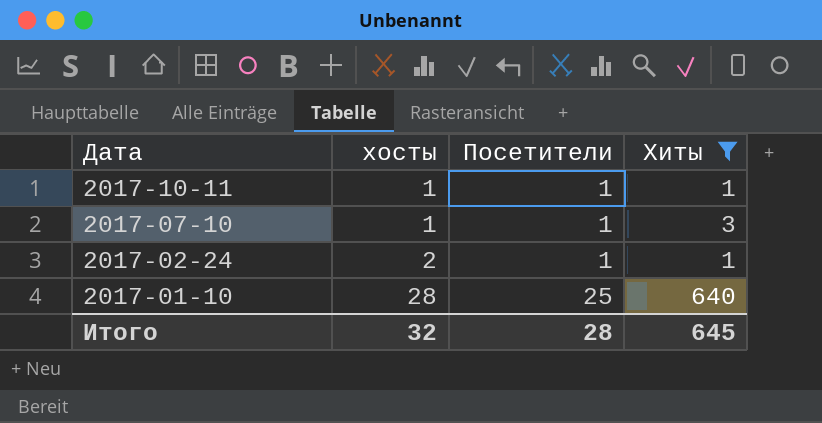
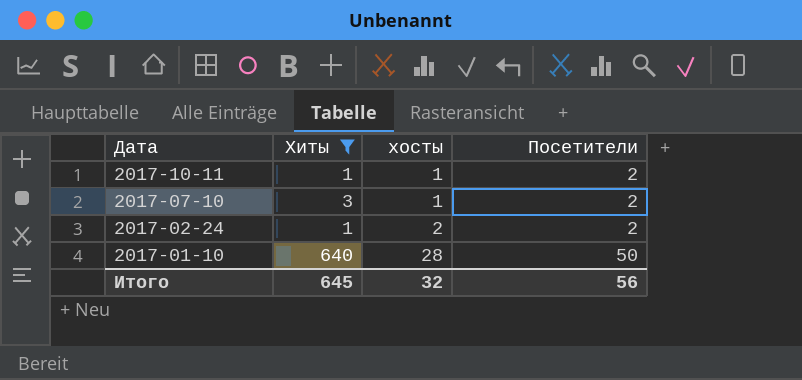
column Хиты | position: 4 -> 2
2017-10-11 | Посетители: 1 -> 2
2017-07-10 | Посетители: 1 -> 2
2017-02-24 | Посетители: 1 -> 2
2017-01-10 | Посетители: 25 -> 50
Итого | Посетители: 28 -> 56

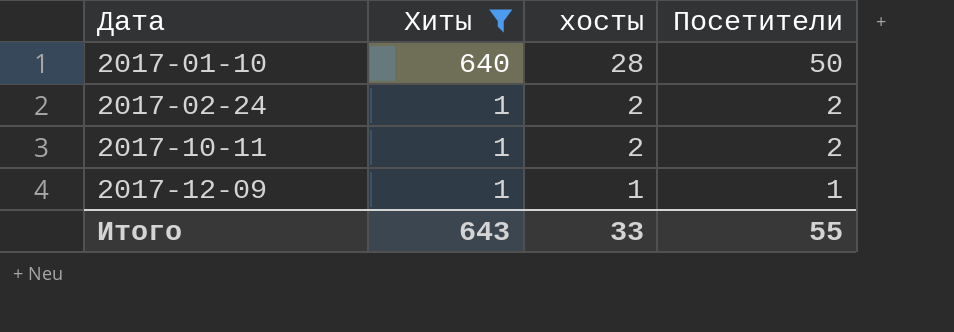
row order: Дата descending -> Дата ascending
row 2017-07-10: 3 | 1 | 2 -> none
2017-10-11 | хосты: 1 -> 2
row 2017-12-09: none -> 1 | 1 | 1
Итого | Хиты: 645 -> 643
Итого | хосты: 32 -> 33
Итого | Посетители: 56 -> 55

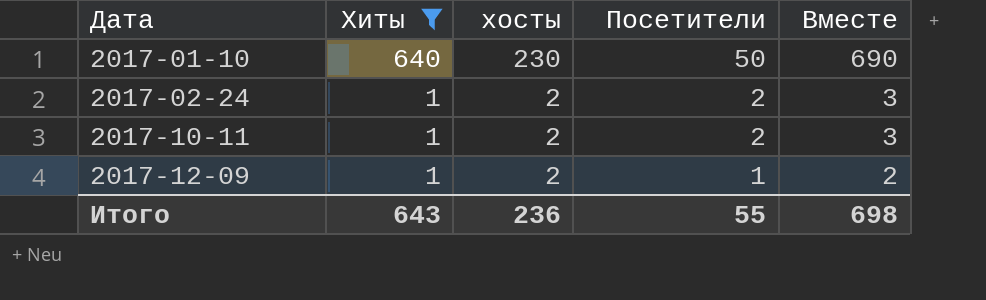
column Вместе | formula: none -> [Хиты] + [Посетители]
2017-01-10 | хосты: 28 -> 230
2017-12-09 | хосты: 1 -> 2
Итого | хосты: 33 -> 236

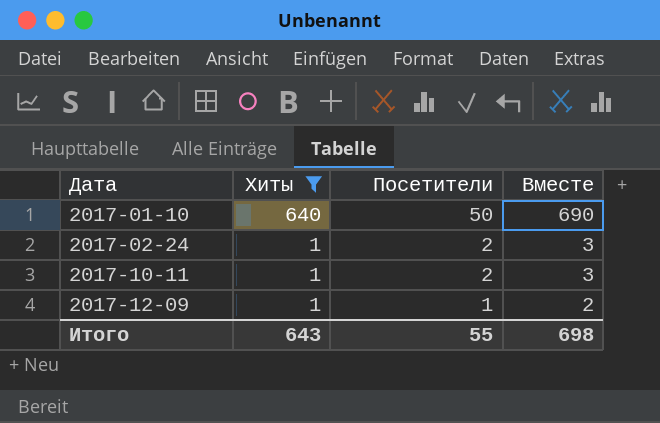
column хосты | position: 3 -> none

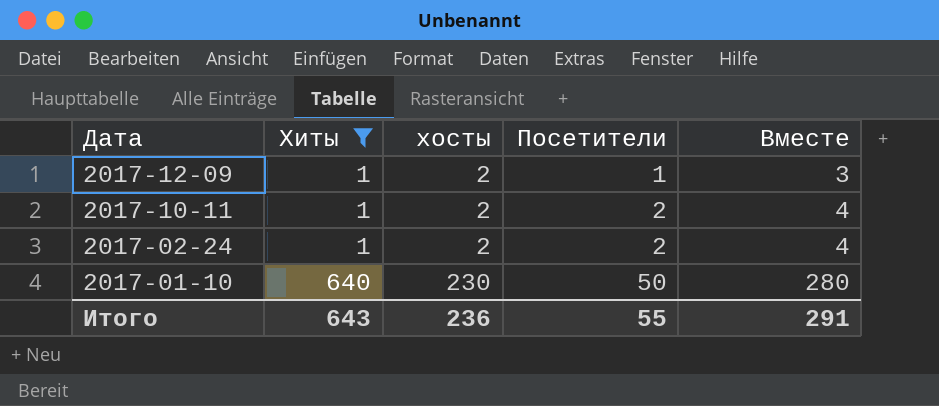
row order: Дата ascending -> Дата descending
column хосты | position: none -> 3
column Вместе | formula: [Хиты] + [Посетители] -> [хосты] + [Посетители]
Итого | Вместе: 698 -> 291

